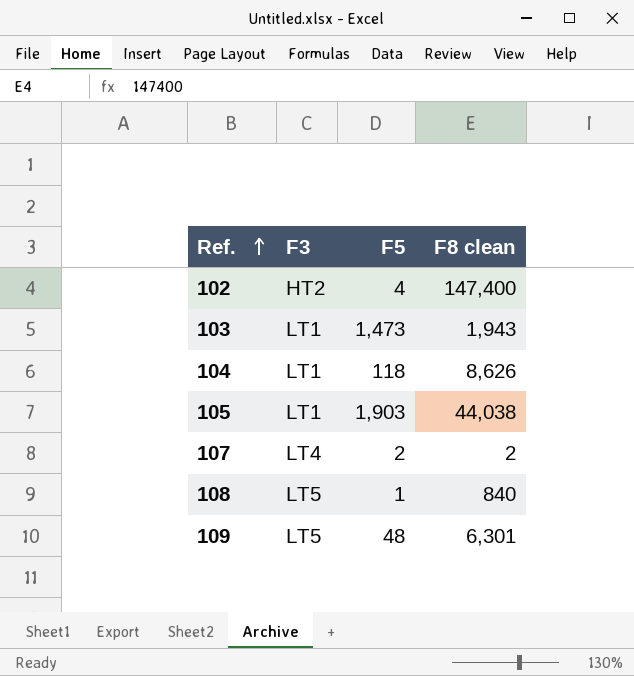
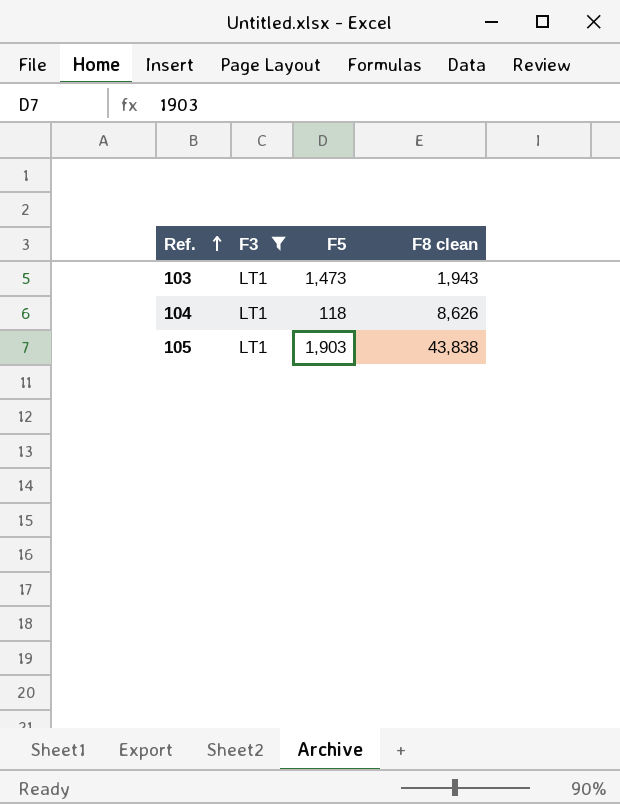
filter: none -> F3 = LT1
105 | F8 clean: 44,038 -> 43,838

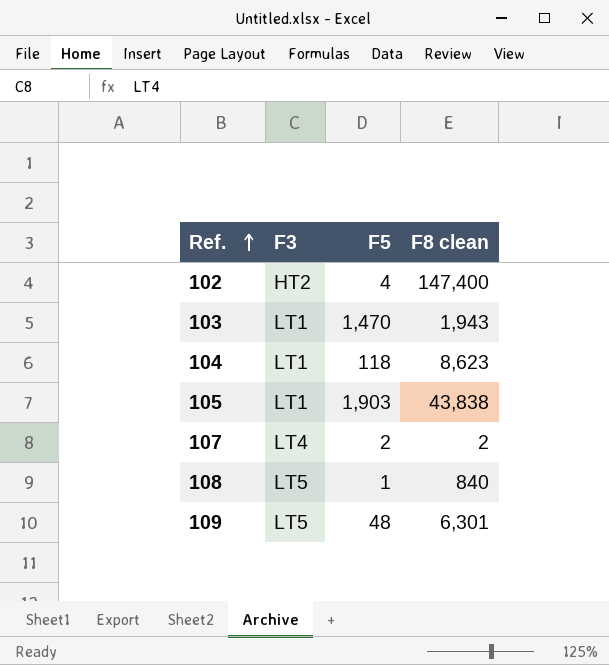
filter: F3 = LT1 -> none
103 | F5: 1,473 -> 1,470
104 | F8 clean: 8,626 -> 8,623

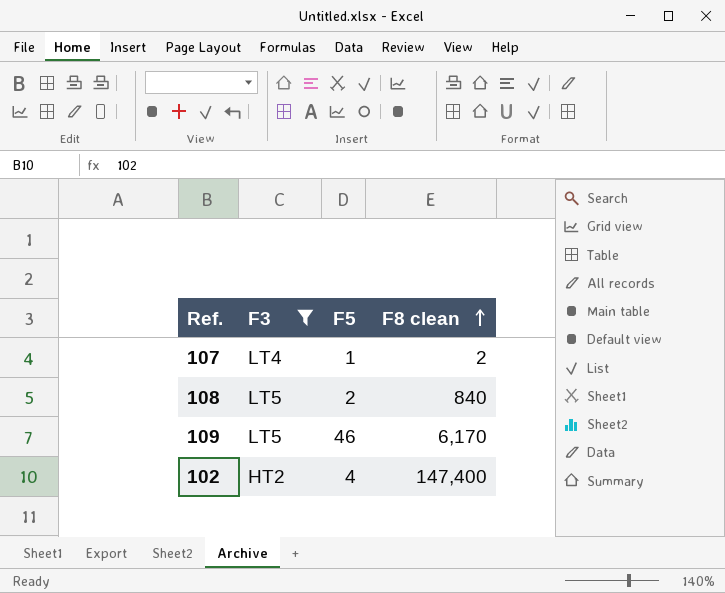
filter: none -> F3 != LT1
row order: Ref. ascending -> F8 clean ascending
107 | F5: 2 -> 1
108 | F5: 1 -> 2
109 | F5: 48 -> 46
109 | F8 clean: 6,301 -> 6,170

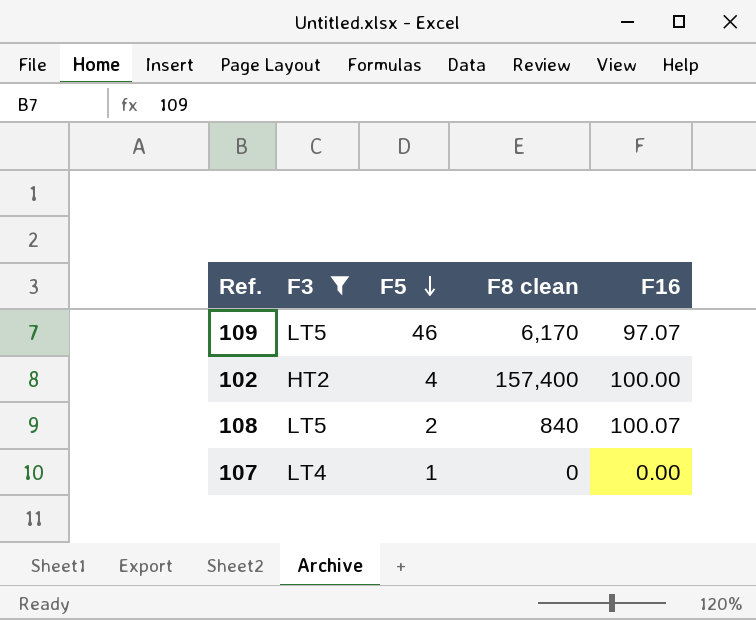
row order: F8 clean ascending -> F5 descending
column F16 | position: none -> 5
102 | F8 clean: 147,400 -> 157,400
107 | F8 clean: 2 -> 0

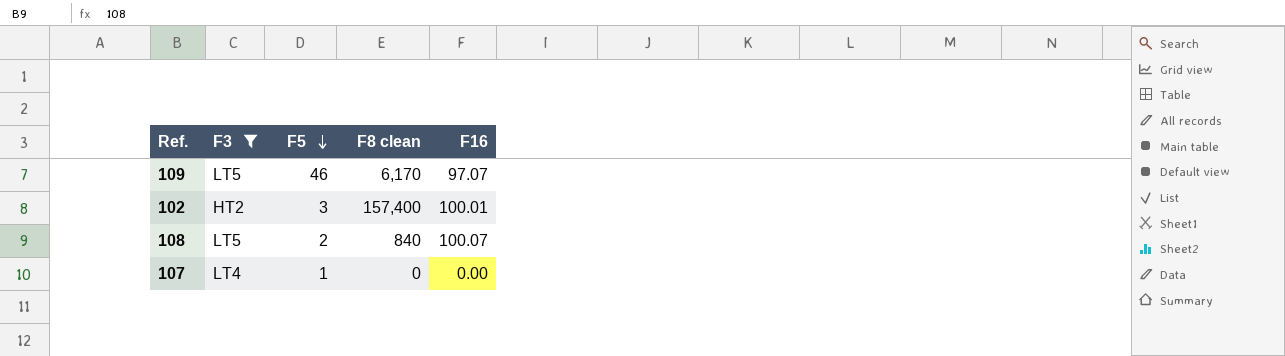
102 | F5: 4 -> 3
102 | F16: 100.00 -> 100.01

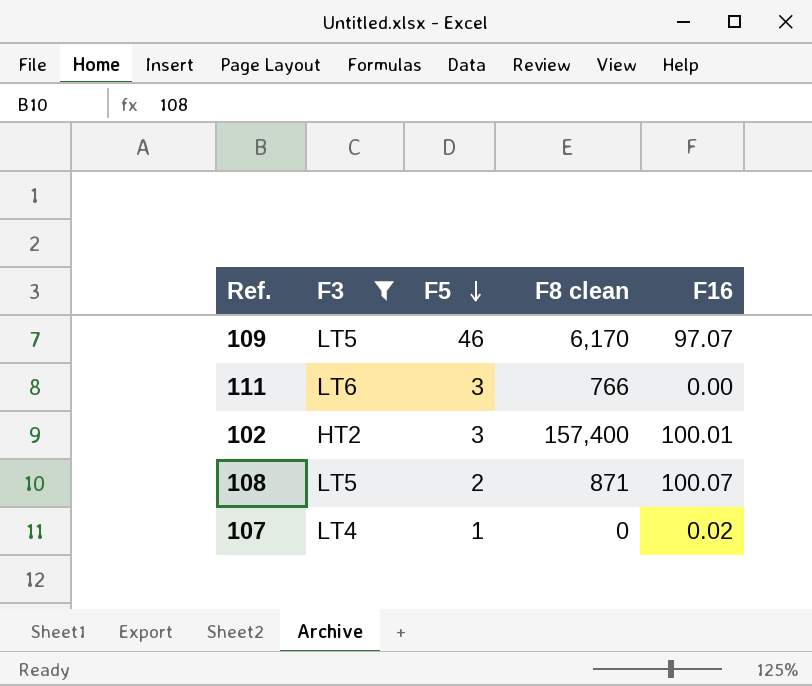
row 111: none -> LT6 | 3 | 766 | 0.00
108 | F8 clean: 840 -> 871
107 | F16: 0.00 -> 0.02

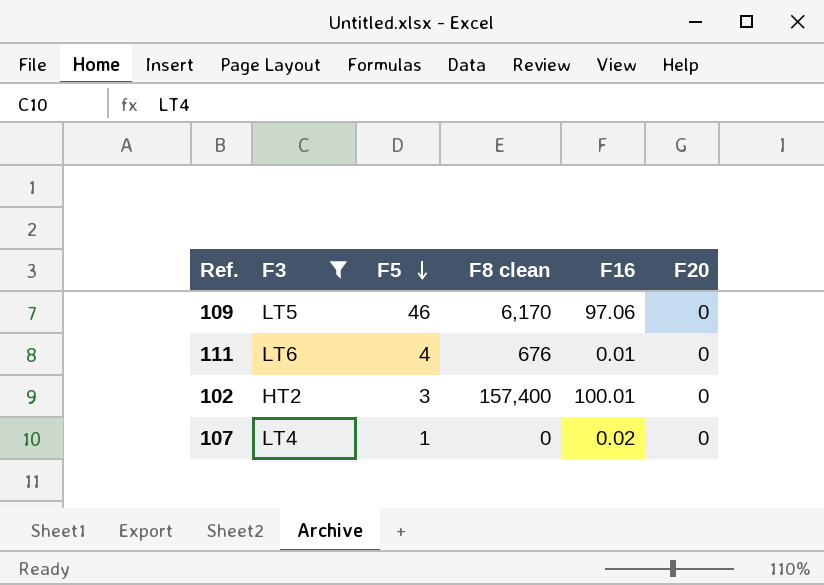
column F20 | position: none -> 6
row 108: LT5 | 2 | 871 | 100.07 -> none
109 | F16: 97.07 -> 97.06
111 | F5: 3 -> 4
111 | F8 clean: 766 -> 676
111 | F16: 0.00 -> 0.01

